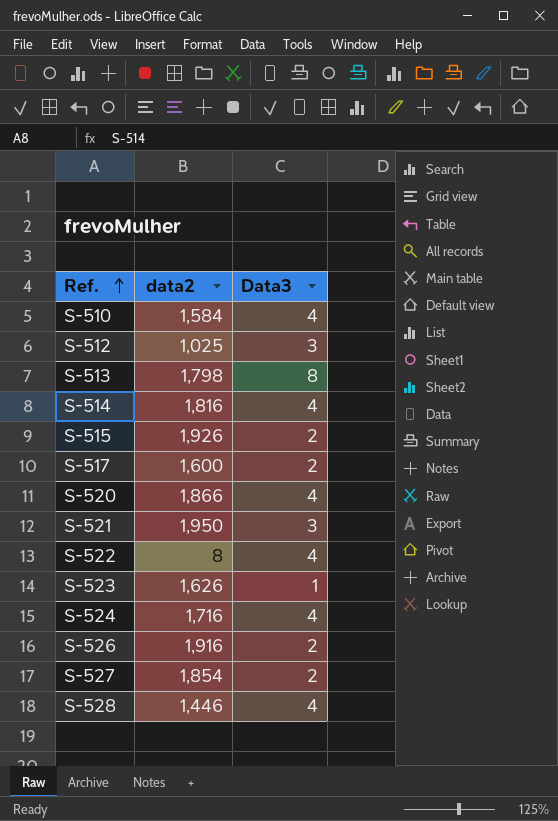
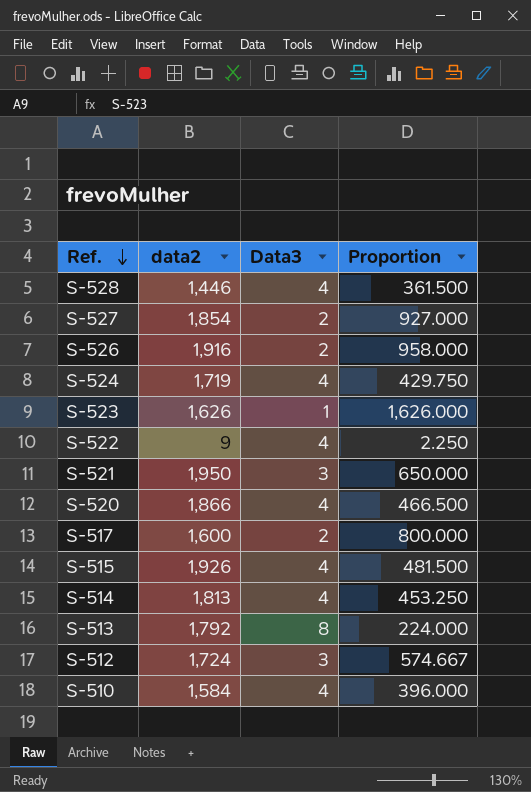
row order: Ref. ascending -> Ref. descending
column Proportion | formula: none -> [data2] / [Data3]
S-524 | data2: 1,716 -> 1,719
S-522 | data2: 8 -> 9
S-515 | Data3: 2 -> 4
S-514 | data2: 1,816 -> 1,813
S-513 | data2: 1,798 -> 1,792
S-512 | data2: 1,025 -> 1,724

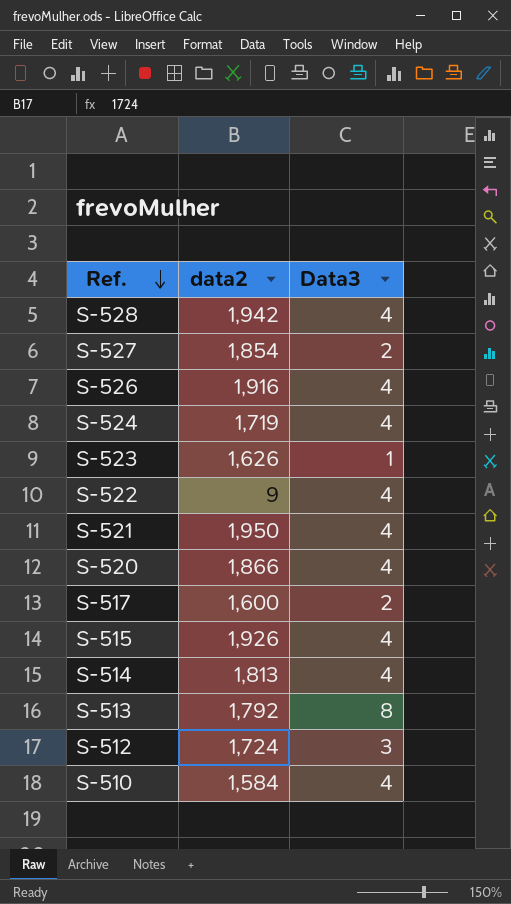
column Proportion | formula: [data2] / [Data3] -> none
S-528 | data2: 1,446 -> 1,942
S-526 | Data3: 2 -> 4
S-521 | Data3: 3 -> 4

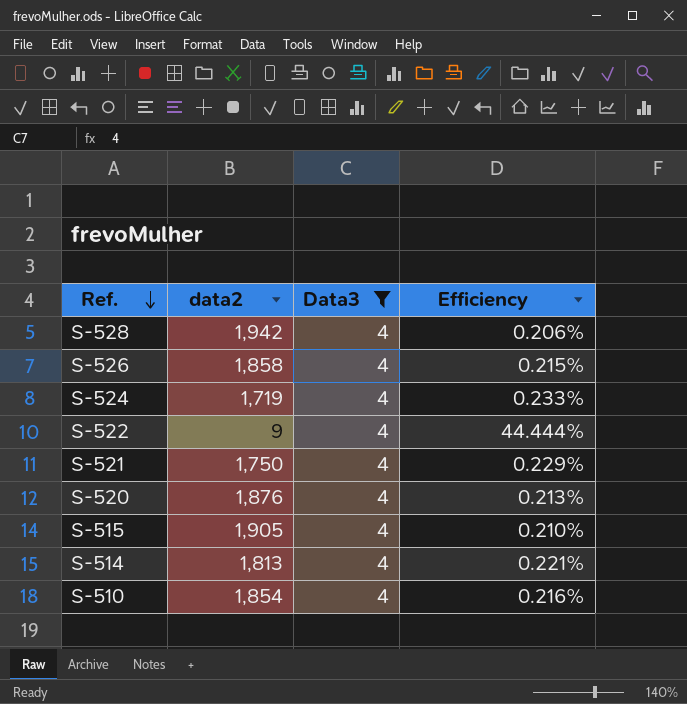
filter: none -> Data3 = 4
column Efficiency | formula: none -> [Data3] / [data2]
S-526 | data2: 1,916 -> 1,858
S-521 | data2: 1,950 -> 1,750
S-520 | data2: 1,866 -> 1,876
S-515 | data2: 1,926 -> 1,905
S-510 | data2: 1,584 -> 1,854

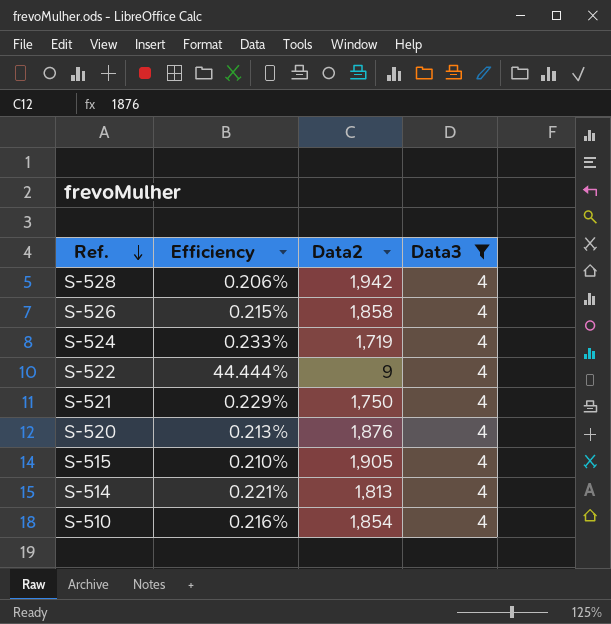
column Efficiency | position: 4 -> 2
column name: data2 -> Data2

